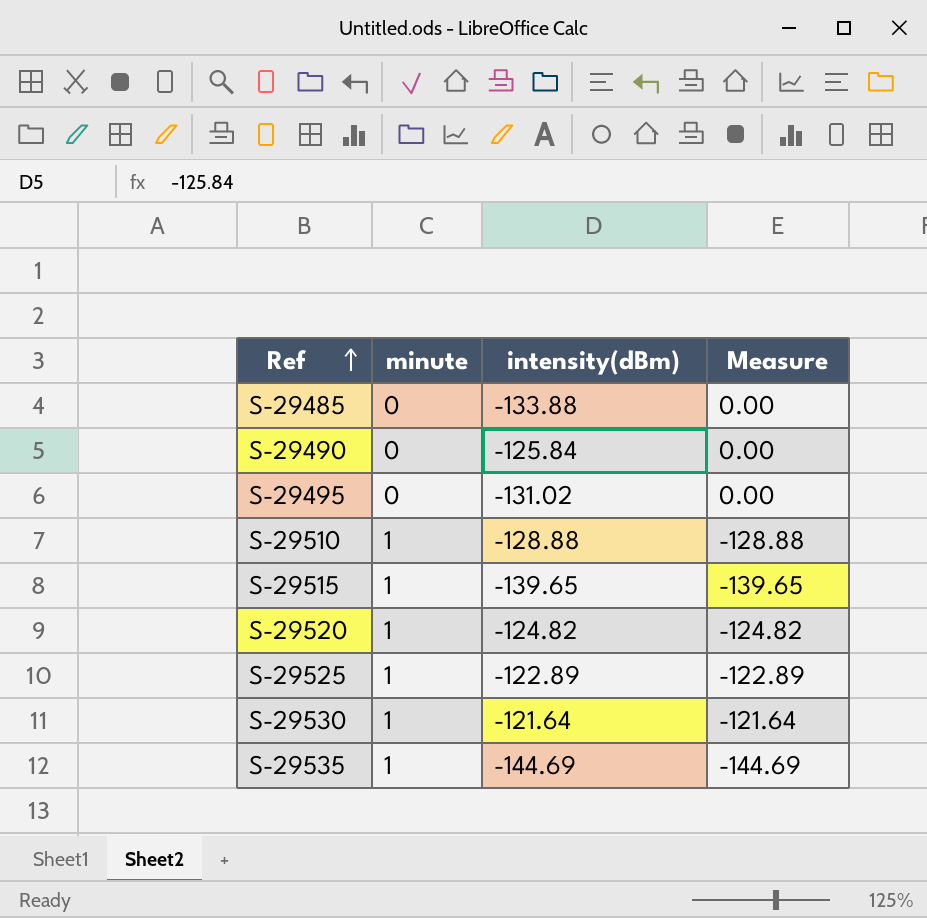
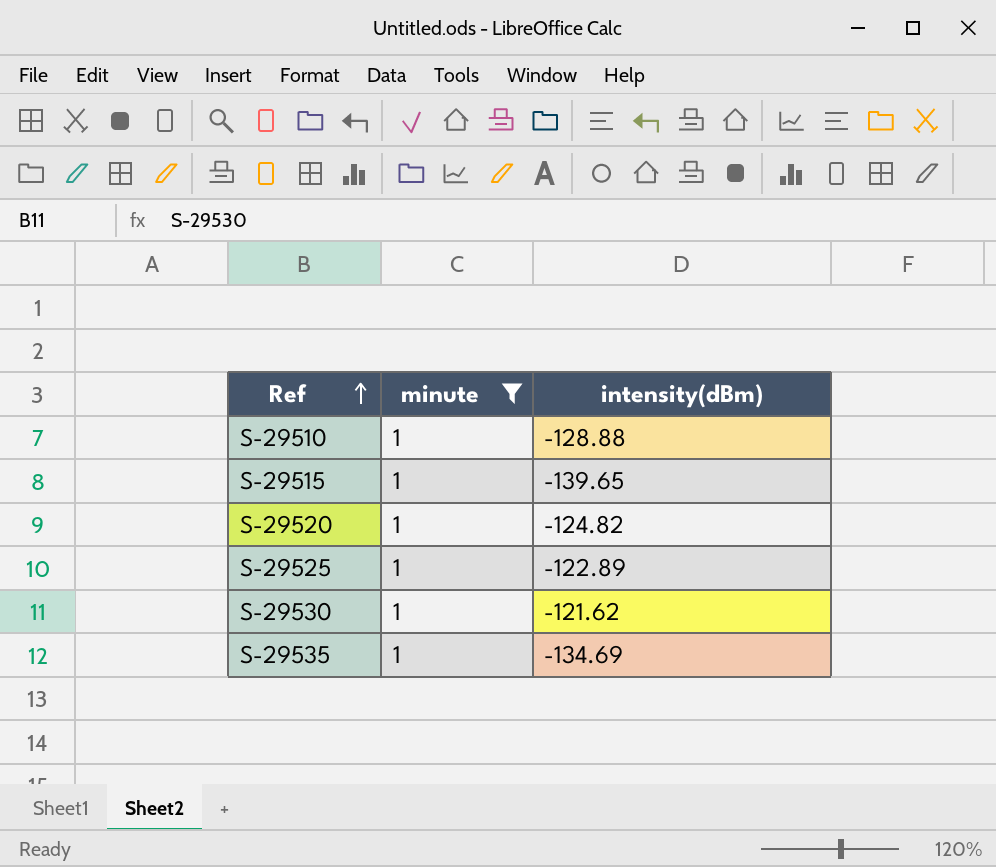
filter: none -> minute = 1
column Measure | formula: [minute] * [intensity(dBm)] -> none
S-29530 | intensity(dBm): -121.64 -> -121.62
S-29535 | intensity(dBm): -144.69 -> -134.69

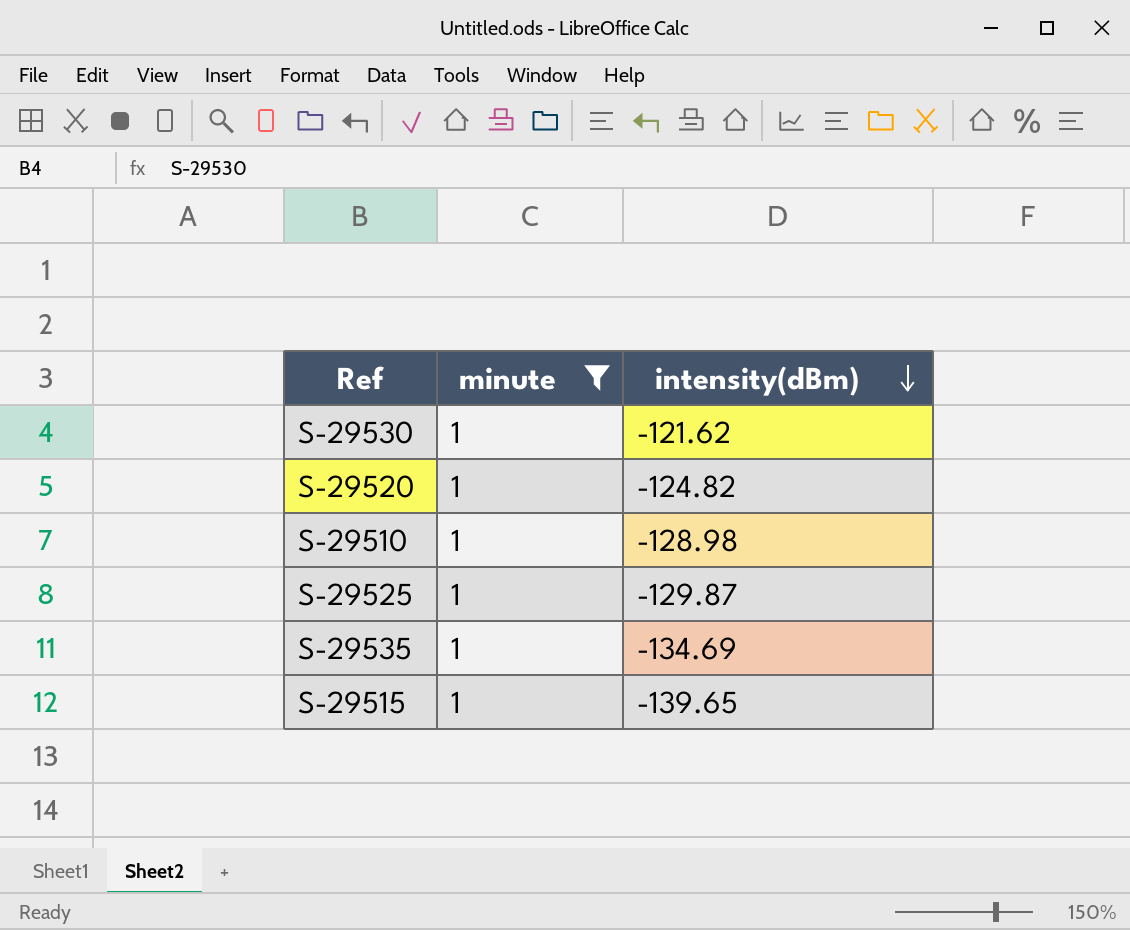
row order: Ref ascending -> intensity(dBm) descending
S-29510 | intensity(dBm): -128.88 -> -128.98
S-29525 | intensity(dBm): -122.89 -> -129.87

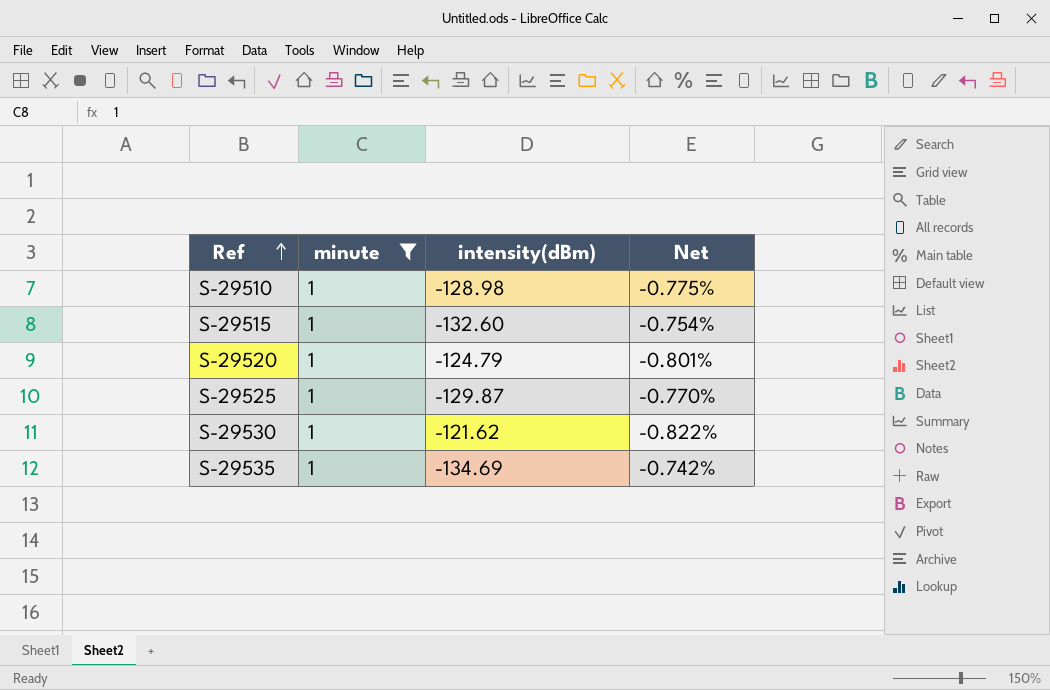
row order: intensity(dBm) descending -> Ref ascending
column Net | formula: none -> [minute] / [intensity(dBm)]
S-29515 | intensity(dBm): -139.65 -> -132.60
S-29520 | intensity(dBm): -124.82 -> -124.79

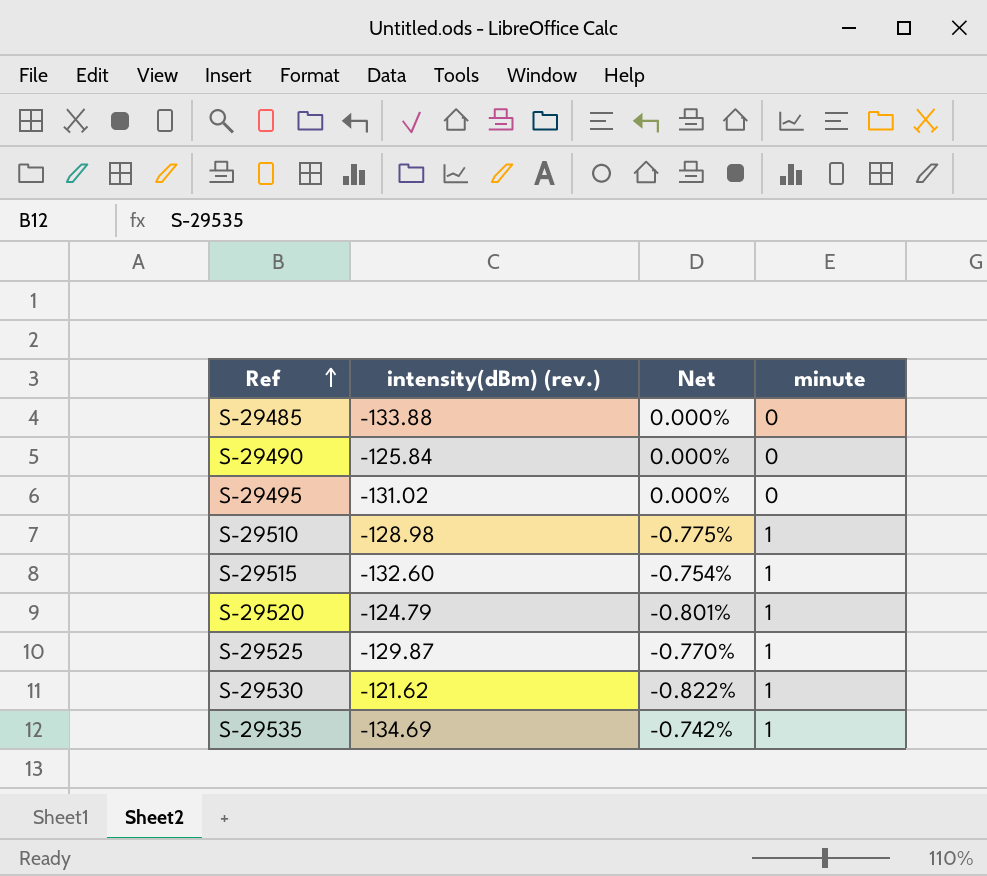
filter: minute = 1 -> none
column name: intensity(dBm) -> intensity(dBm) (rev.)
column minute | position: 2 -> 4

